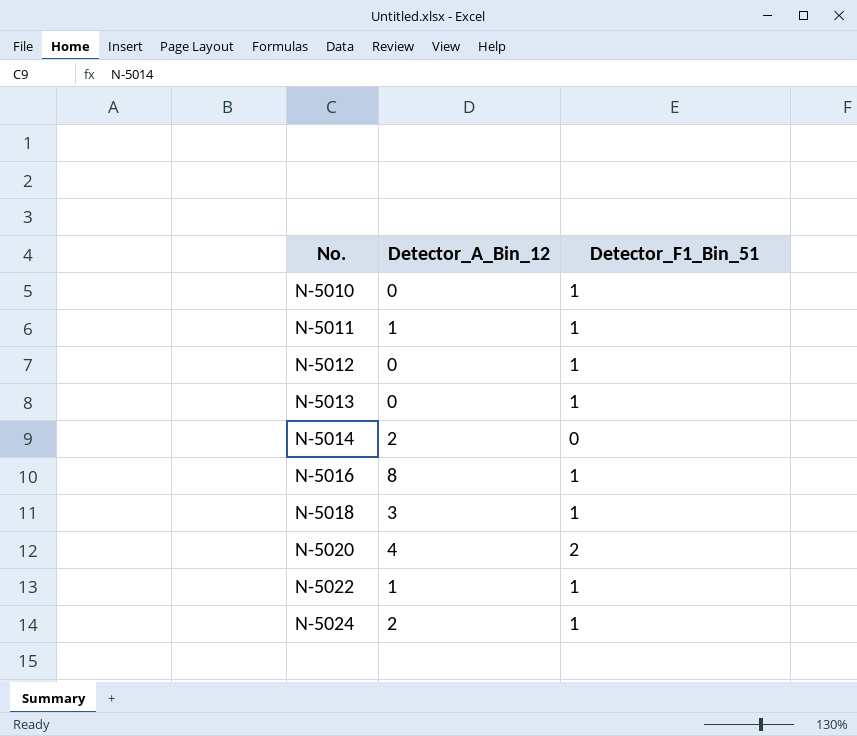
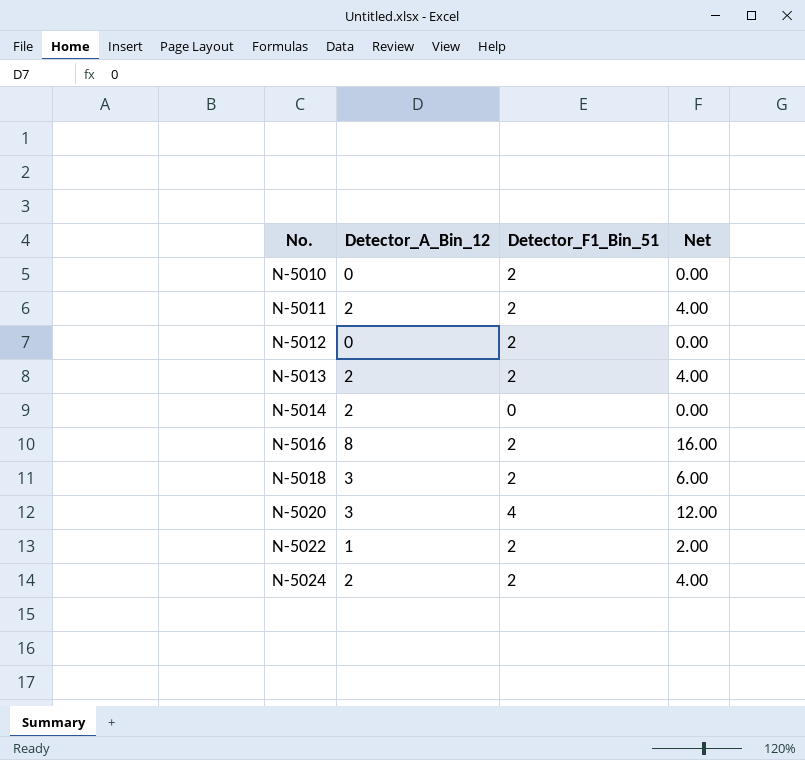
column Net | formula: none -> [Detector_A_Bin_12] * [Detector_F1_Bin_51]
N-5010 | Detector_F1_Bin_51: 1 -> 2
N-5011 | Detector_A_Bin_12: 1 -> 2
N-5011 | Detector_F1_Bin_51: 1 -> 2
N-5012 | Detector_F1_Bin_51: 1 -> 2
N-5013 | Detector_A_Bin_12: 0 -> 2
N-5013 | Detector_F1_Bin_51: 1 -> 2
N-5016 | Detector_F1_Bin_51: 1 -> 2
N-5018 | Detector_F1_Bin_51: 1 -> 2
N-5020 | Detector_A_Bin_12: 4 -> 3
N-5020 | Detector_F1_Bin_51: 2 -> 4
N-5022 | Detector_F1_Bin_51: 1 -> 2
N-5024 | Detector_F1_Bin_51: 1 -> 2

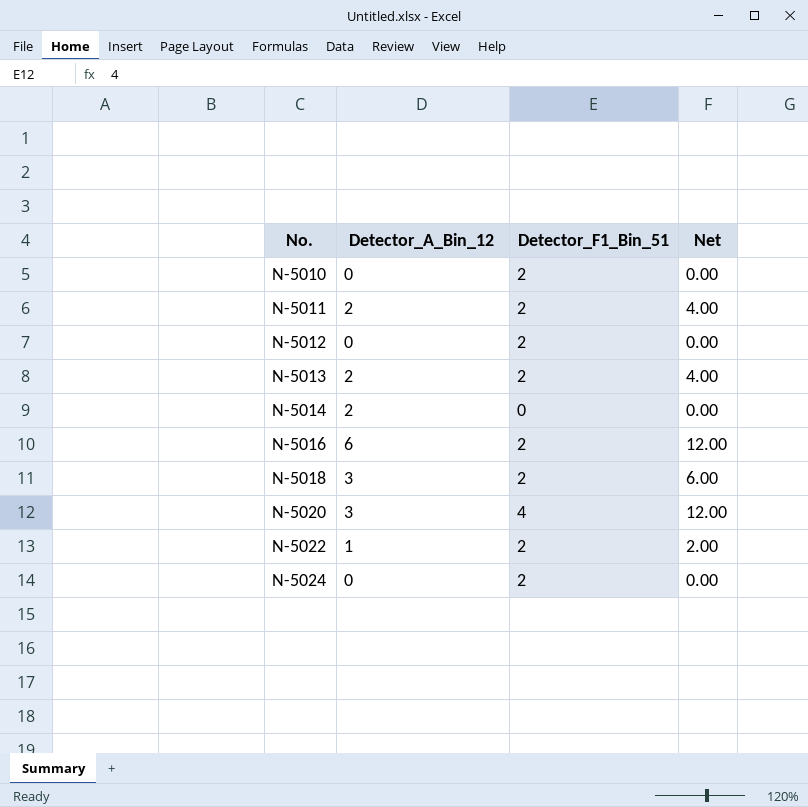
N-5016 | Detector_A_Bin_12: 8 -> 6
N-5016 | Net: 16.00 -> 12.00
N-5024 | Detector_A_Bin_12: 2 -> 0
N-5024 | Net: 4.00 -> 0.00

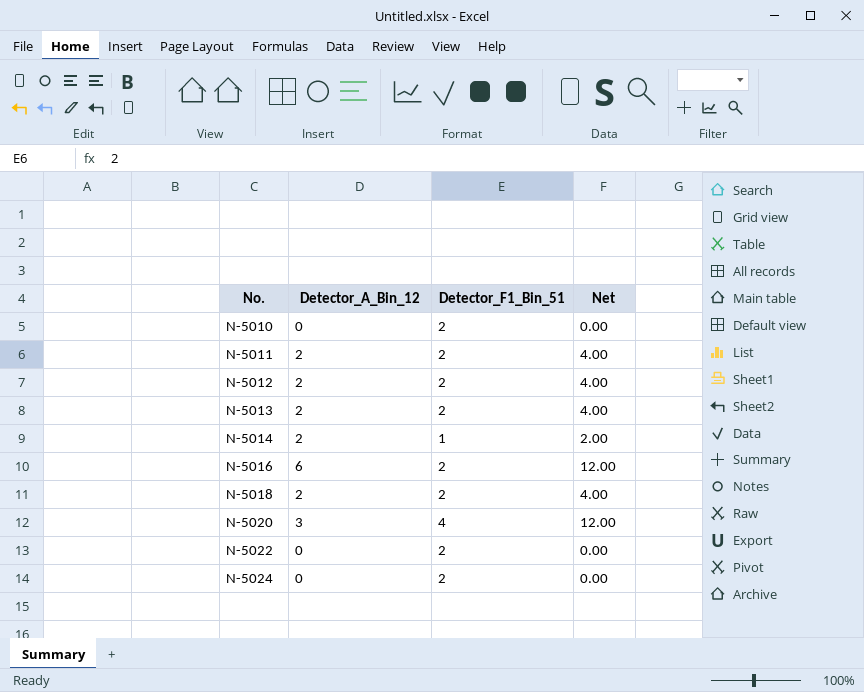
N-5012 | Detector_A_Bin_12: 0 -> 2
N-5012 | Net: 0.00 -> 4.00
N-5014 | Detector_F1_Bin_51: 0 -> 1
N-5014 | Net: 0.00 -> 2.00
N-5018 | Detector_A_Bin_12: 3 -> 2
N-5018 | Net: 6.00 -> 4.00
N-5022 | Detector_A_Bin_12: 1 -> 0
N-5022 | Net: 2.00 -> 0.00

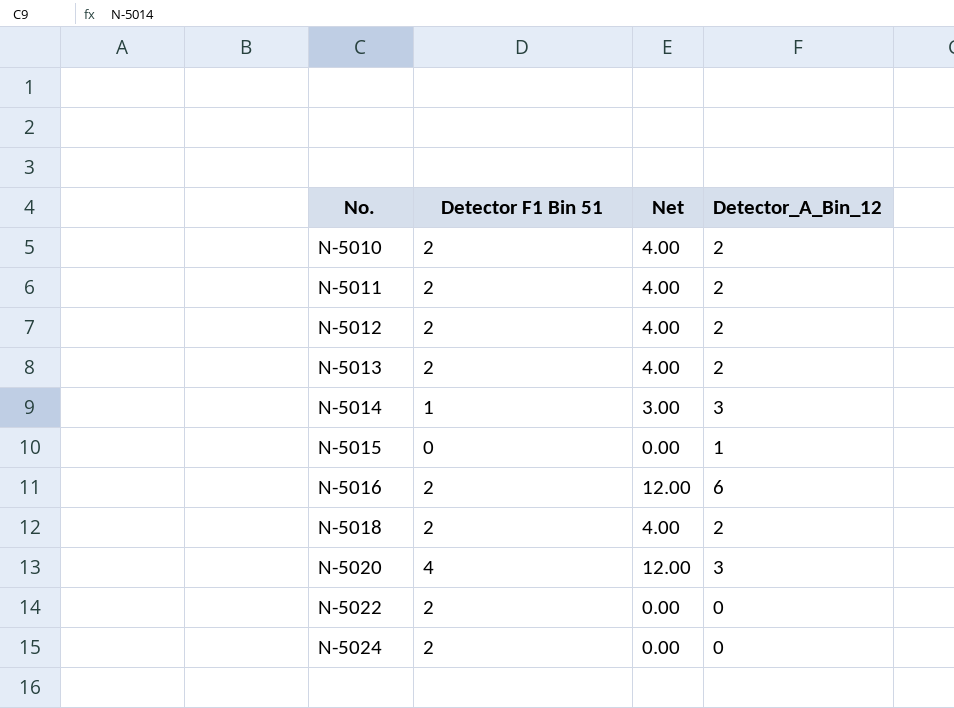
column name: Detector_F1_Bin_51 -> Detector F1 Bin 51
column Detector_A_Bin_12 | position: 2 -> 4
N-5010 | Net: 0.00 -> 4.00
N-5010 | Detector_A_Bin_12: 0 -> 2
N-5014 | Net: 2.00 -> 3.00
N-5014 | Detector_A_Bin_12: 2 -> 3
row N-5015: none -> 0 | 0.00 | 1

